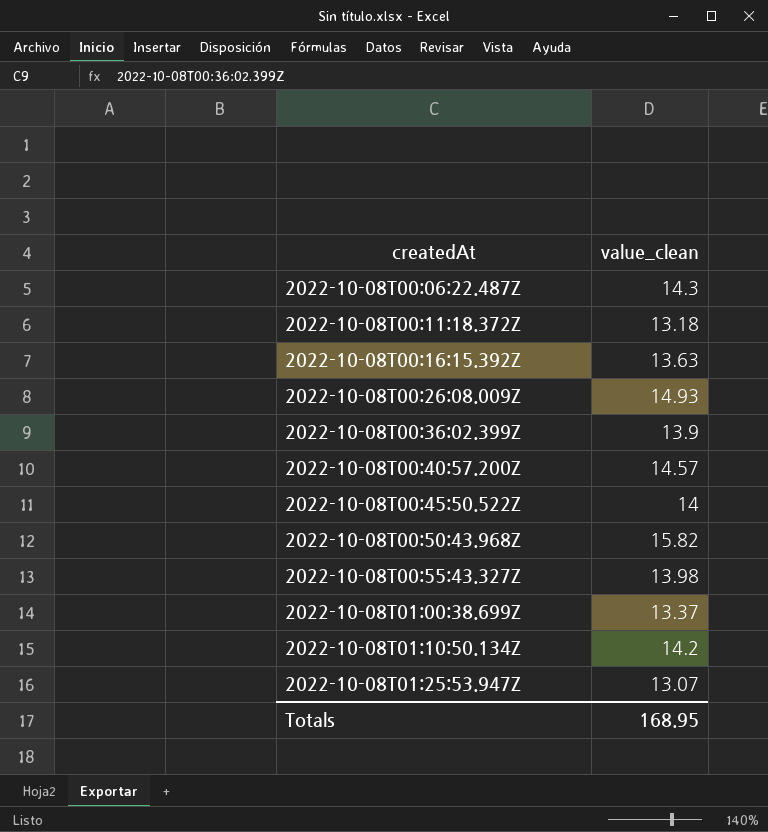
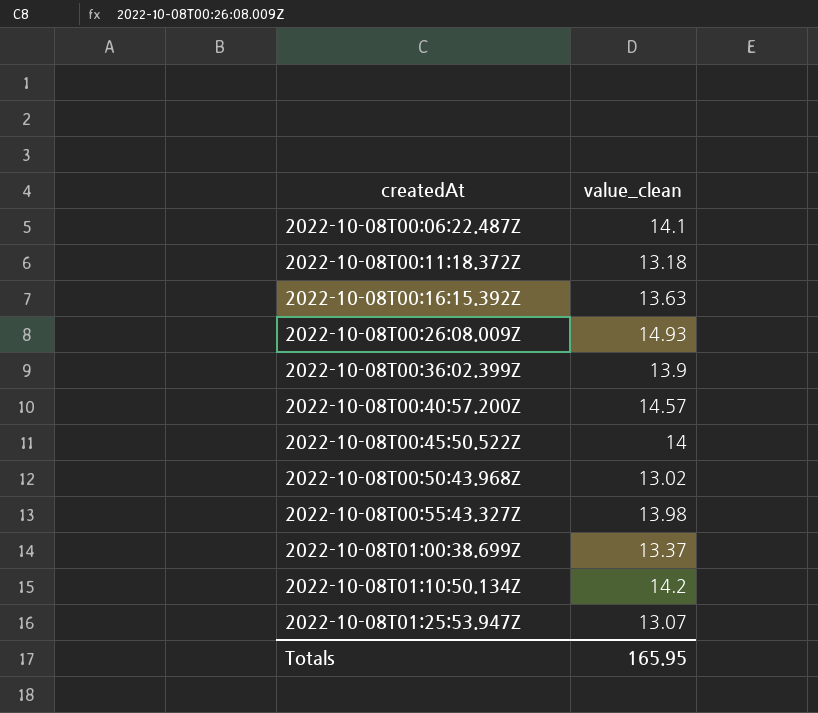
2022-10-08T00:06:22.487Z | value_clean: 14.3 -> 14.1
2022-10-08T00:50:43.968Z | value_clean: 15.82 -> 13.02
Totals | value_clean: 168.95 -> 165.95

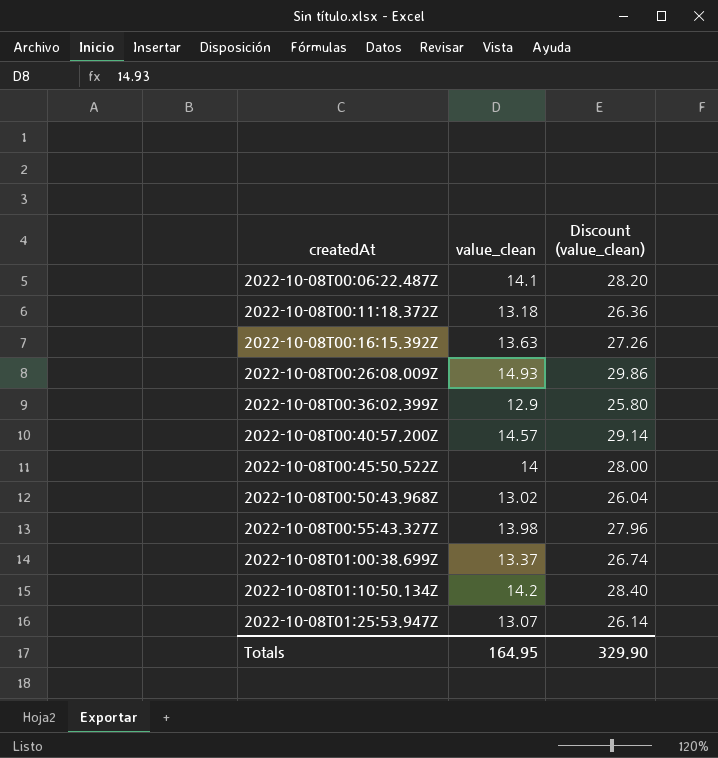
column Discount (value_clean) | formula: none -> [value_clean] * 2
2022-10-08T00:36:02.399Z | value_clean: 13.9 -> 12.9
Totals | value_clean: 165.95 -> 164.95

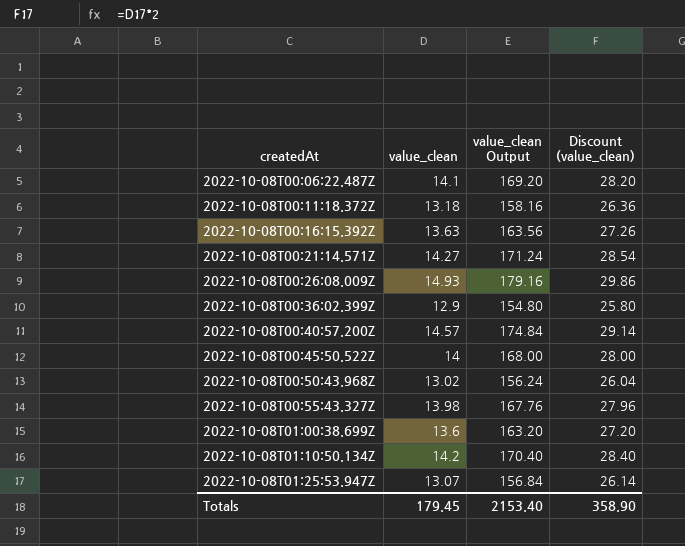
column value_clean Output | formula: none -> [value_clean] * 12
row 2022-10-08T00:21:14.571Z: none -> 14.27 | 171.24 | 28.54
2022-10-08T01:00:38.699Z | value_clean: 13.37 -> 13.6
2022-10-08T01:00:38.699Z | Discount (value_clean): 26.74 -> 27.20
Totals | value_clean: 164.95 -> 179.45
Totals | Discount (value_clean): 329.90 -> 358.90

